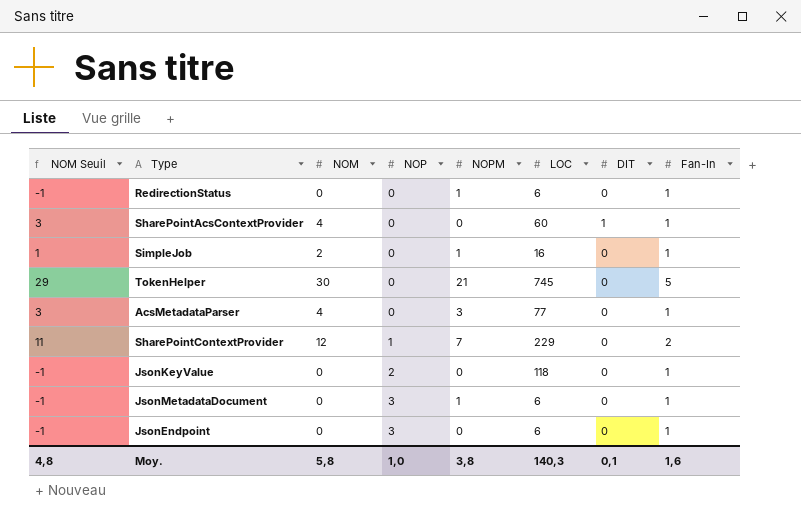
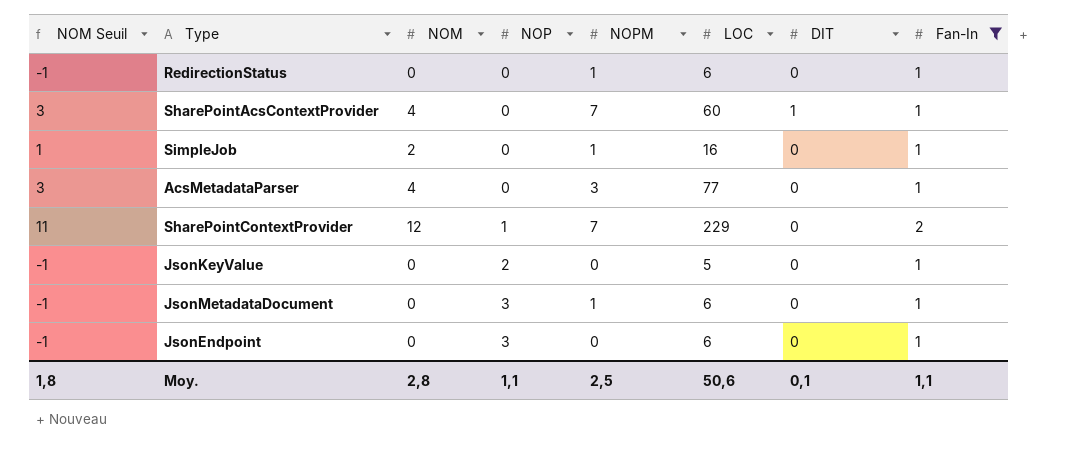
filter: none -> Fan-In != 5
SharePointAcsContextProvider | NOPM: 0 -> 7
JsonKeyValue | LOC: 118 -> 5
Moy. | NOM Seuil: 4,8 -> 1,8
Moy. | NOM: 5,8 -> 2,8
Moy. | NOP: 1,0 -> 1,1
Moy. | NOPM: 3,8 -> 2,5
Moy. | LOC: 140,3 -> 50,6
Moy. | Fan-In: 1,6 -> 1,1

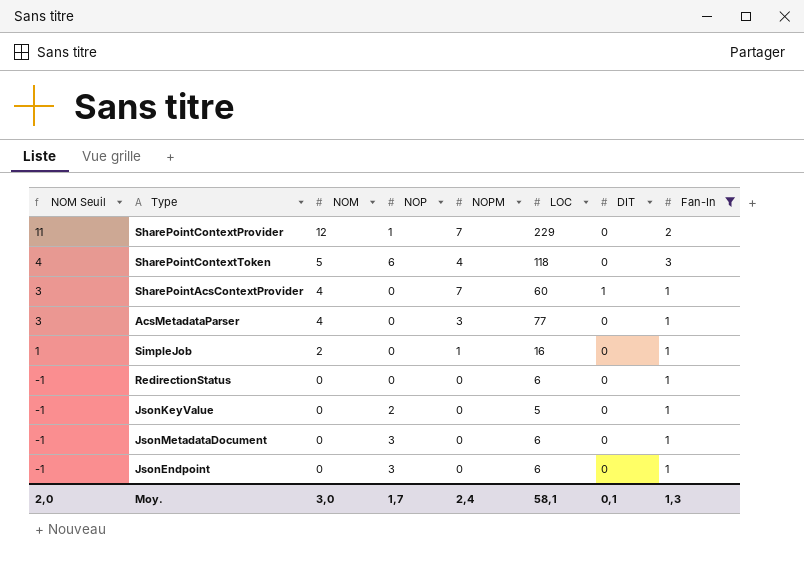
row order: NOP ascending -> NOM Seuil descending
row SharePointContextToken: none -> 4 | 5 | 6 | 4 | 118 | 0 | 3
RedirectionStatus | NOPM: 1 -> 0
JsonMetadataDocument | NOPM: 1 -> 0
Moy. | NOM Seuil: 1,8 -> 2,0
Moy. | NOM: 2,8 -> 3,0
Moy. | NOP: 1,1 -> 1,7
Moy. | NOPM: 2,5 -> 2,4
Moy. | LOC: 50,6 -> 58,1
Moy. | Fan-In: 1,1 -> 1,3

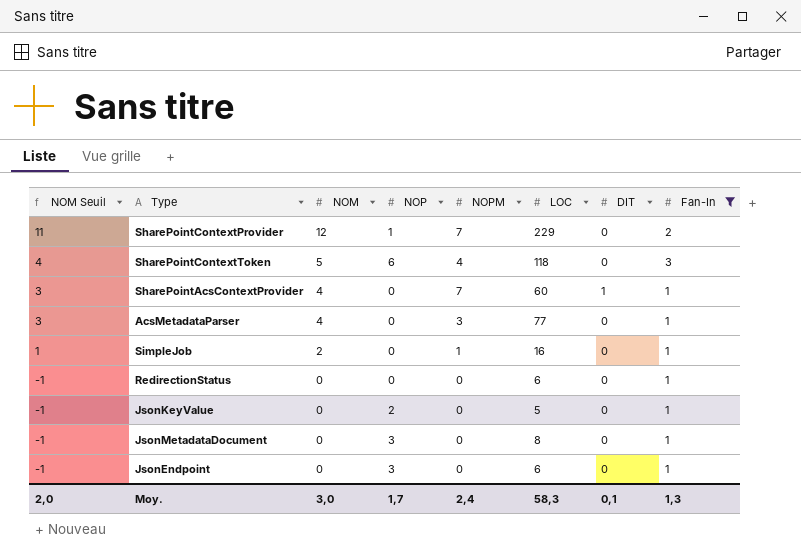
JsonMetadataDocument | LOC: 6 -> 8
Moy. | LOC: 58,1 -> 58,3

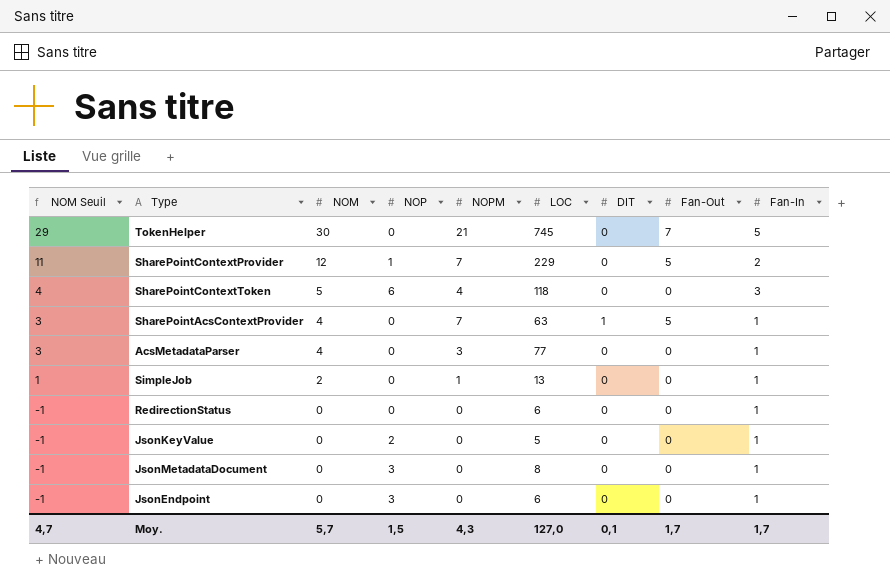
filter: Fan-In != 5 -> none
column Fan-Out | position: none -> 8
SharePointAcsContextProvider | LOC: 60 -> 63
SimpleJob | LOC: 16 -> 13
Moy. | NOM Seuil: 2,0 -> 4,7
Moy. | NOM: 3,0 -> 5,7
Moy. | NOP: 1,7 -> 1,5
Moy. | NOPM: 2,4 -> 4,3
Moy. | LOC: 58,3 -> 127,0
Moy. | Fan-In: 1,3 -> 1,7

